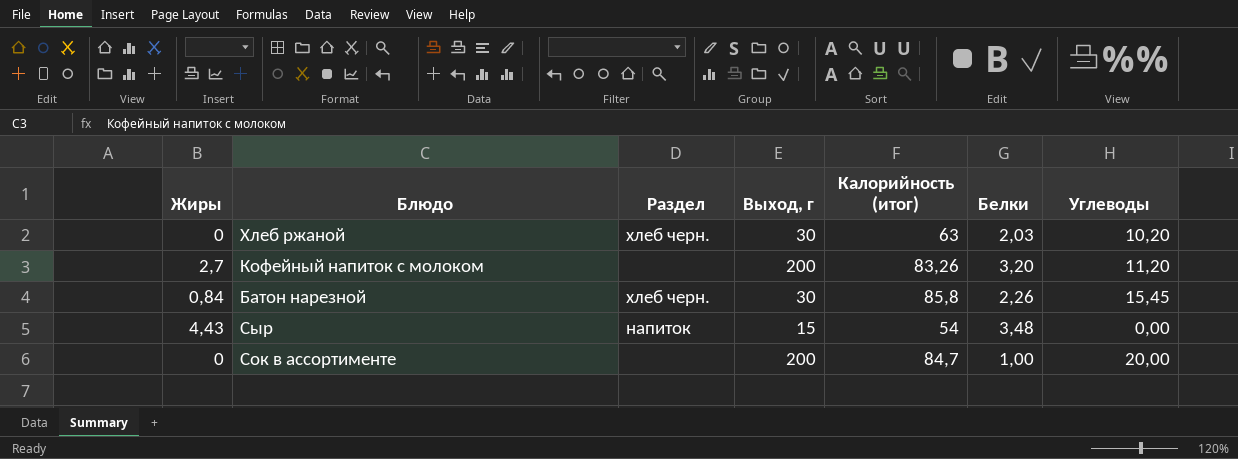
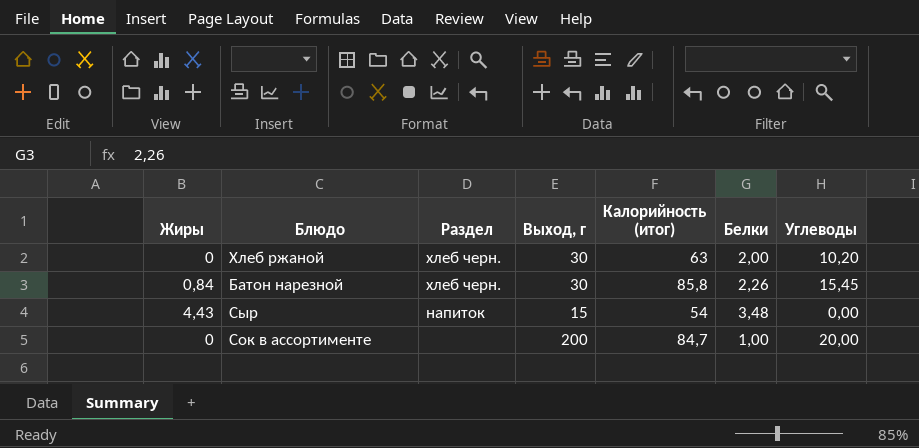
row Кофейный напиток с молоком: 2,7 | none | 200 | 83,26 | 3,20 | 11,20 -> none
Хлеб ржаной | Белки: 2,03 -> 2,00

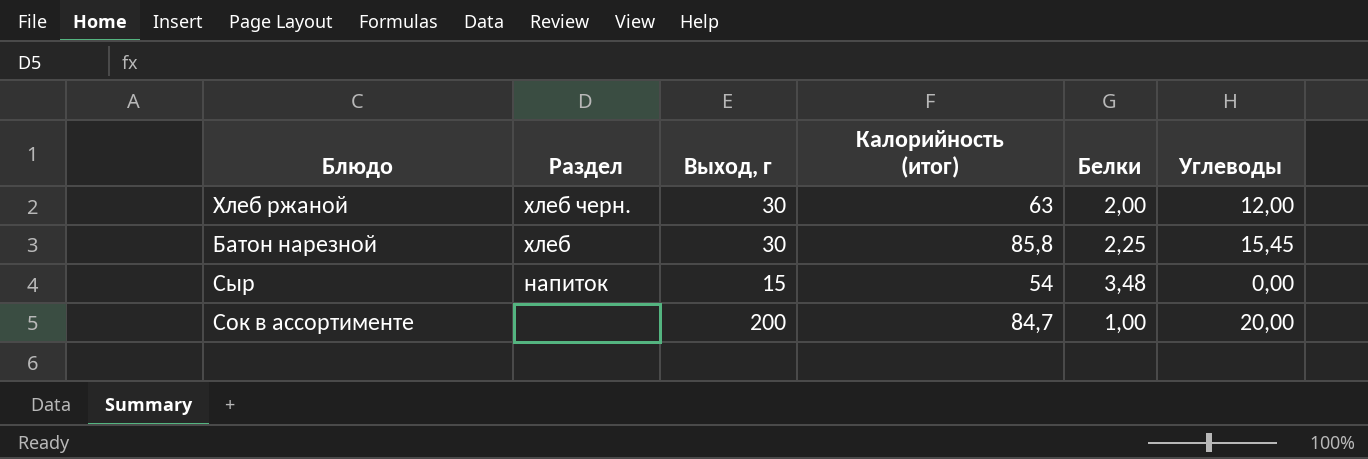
column Жиры | position: 1 -> none
Хлеб ржаной | Углеводы: 10,20 -> 12,00
Батон нарезной | Раздел: хлеб черн. -> хлеб
Батон нарезной | Белки: 2,26 -> 2,25

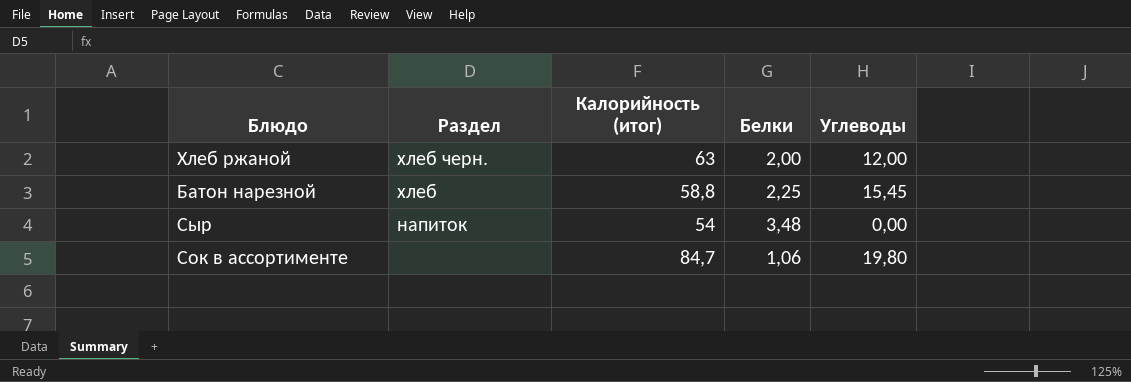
column Выход, г | position: 3 -> none
Батон нарезной | Калорийность (итог): 85,8 -> 58,8
Сок в ассортименте | Белки: 1,00 -> 1,06
Сок в ассортименте | Углеводы: 20,00 -> 19,80

